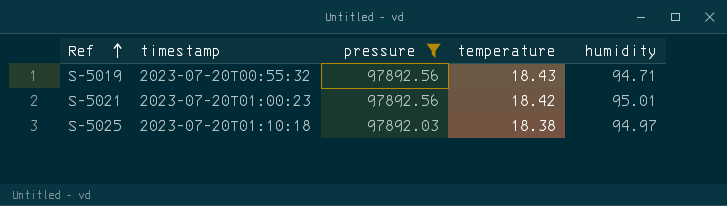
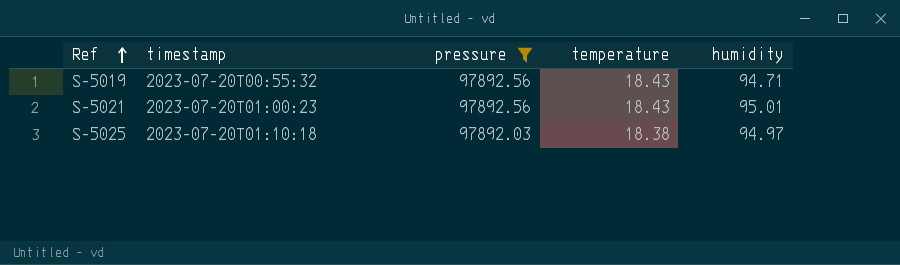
S-5021 | temperature: 18.42 -> 18.43

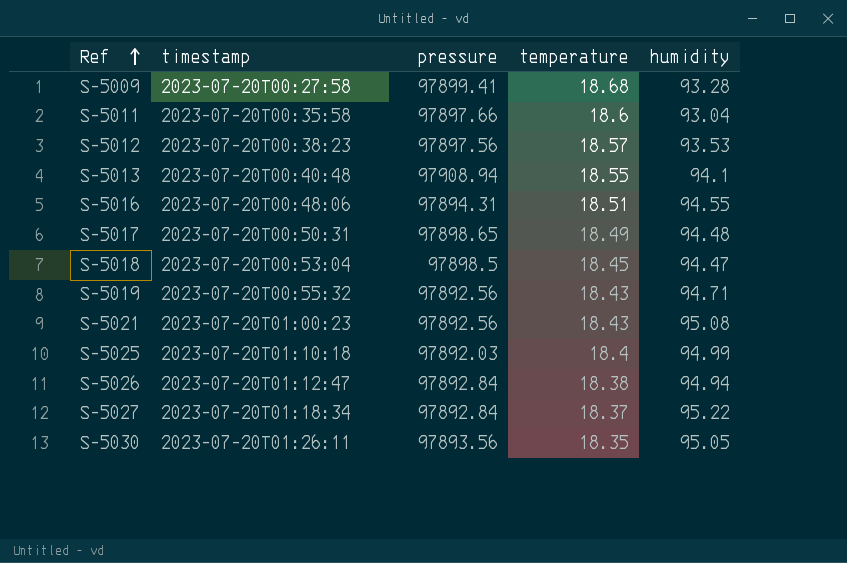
filter: pressure <= 97892.56 -> none
S-5021 | humidity: 95.01 -> 95.08
S-5025 | temperature: 18.38 -> 18.4
S-5025 | humidity: 94.97 -> 94.99

